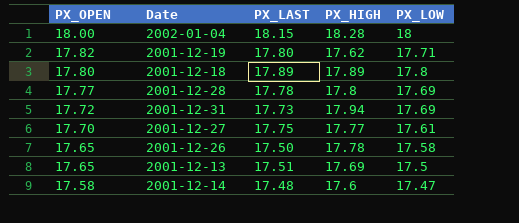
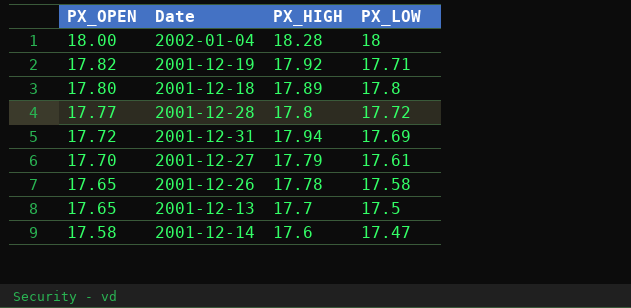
column PX_LAST | position: 3 -> none
2001-12-19 | PX_HIGH: 17.62 -> 17.92
2001-12-28 | PX_LOW: 17.69 -> 17.72
2001-12-27 | PX_HIGH: 17.77 -> 17.79
2001-12-13 | PX_HIGH: 17.69 -> 17.7

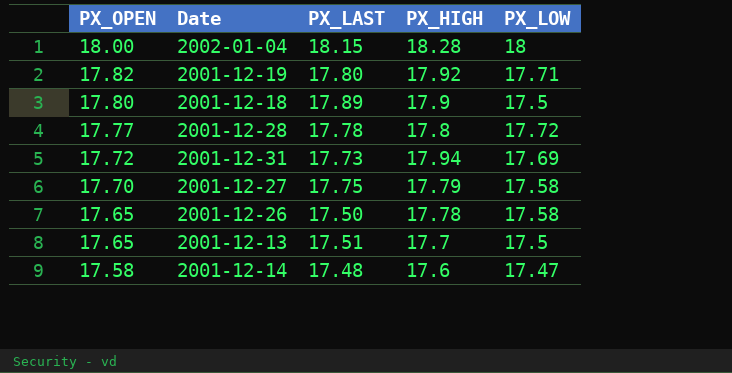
column PX_LAST | position: none -> 3
2001-12-18 | PX_HIGH: 17.89 -> 17.9
2001-12-18 | PX_LOW: 17.8 -> 17.5
2001-12-27 | PX_LOW: 17.61 -> 17.58

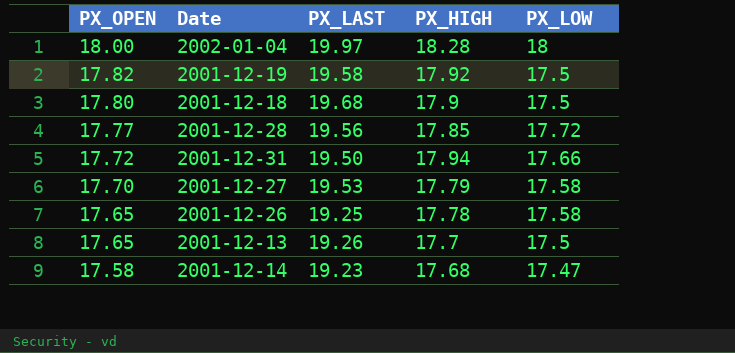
2002-01-04 | PX_LAST: 18.15 -> 19.97
2001-12-19 | PX_LAST: 17.80 -> 19.58
2001-12-19 | PX_LOW: 17.71 -> 17.5
2001-12-18 | PX_LAST: 17.89 -> 19.68
2001-12-28 | PX_LAST: 17.78 -> 19.56
2001-12-28 | PX_HIGH: 17.8 -> 17.85
2001-12-31 | PX_LAST: 17.73 -> 19.50
2001-12-31 | PX_LOW: 17.69 -> 17.66
2001-12-27 | PX_LAST: 17.75 -> 19.53
2001-12-26 | PX_LAST: 17.50 -> 19.25
2001-12-13 | PX_LAST: 17.51 -> 19.26
2001-12-14 | PX_LAST: 17.48 -> 19.23
2001-12-14 | PX_HIGH: 17.6 -> 17.68

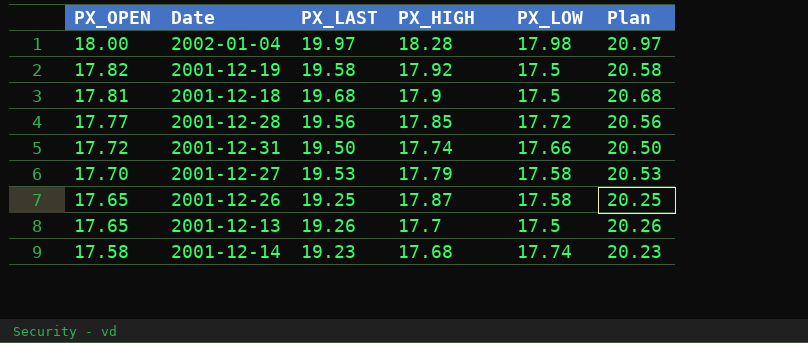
column Plan | formula: none -> [PX_LAST] + 1
2002-01-04 | PX_LOW: 18 -> 17.98
2001-12-18 | PX_OPEN: 17.80 -> 17.81
2001-12-31 | PX_HIGH: 17.94 -> 17.74
2001-12-26 | PX_HIGH: 17.78 -> 17.87
2001-12-14 | PX_LOW: 17.47 -> 17.74

